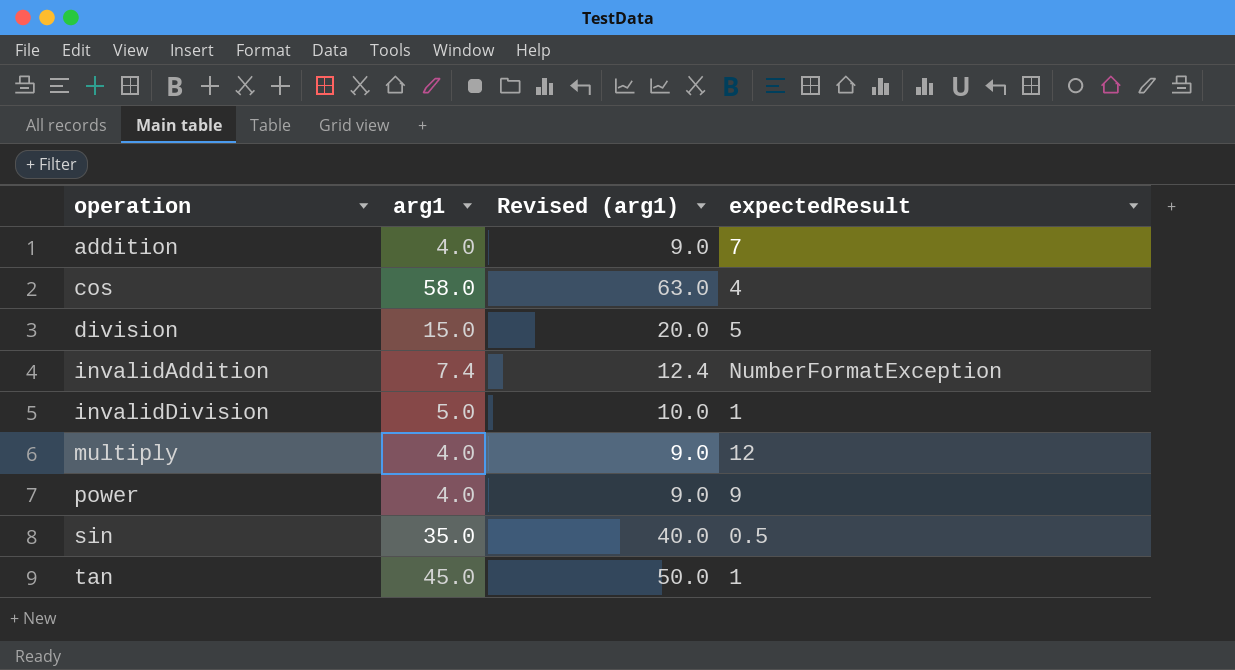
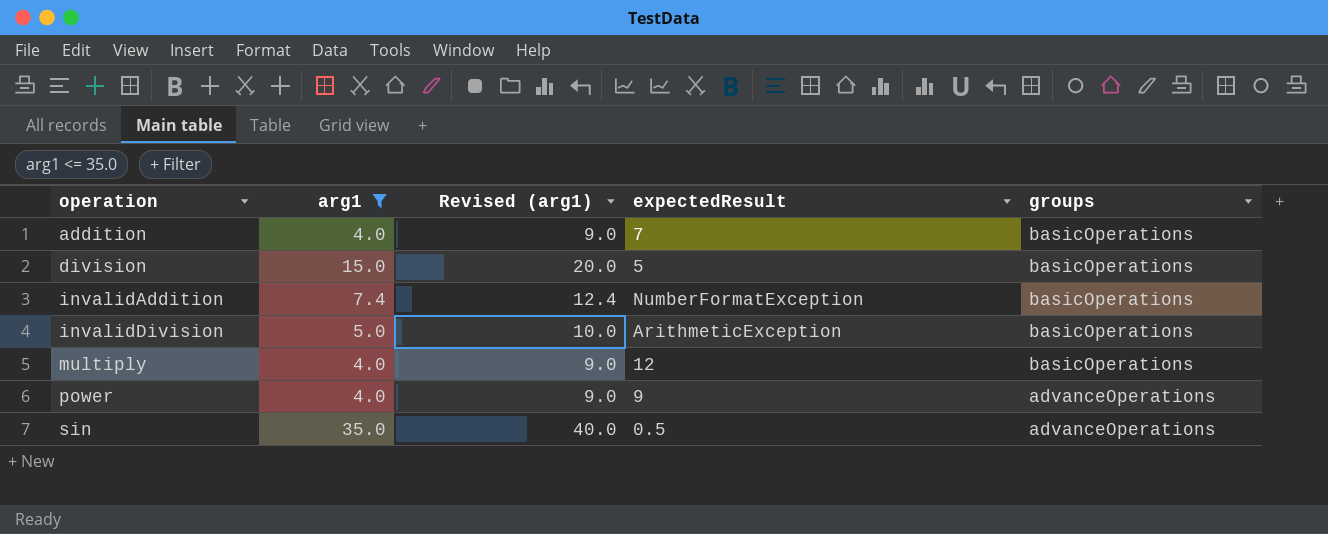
filter: none -> arg1 <= 35.0
column groups | position: none -> 5
invalidDivision | expectedResult: 1 -> ArithmeticException

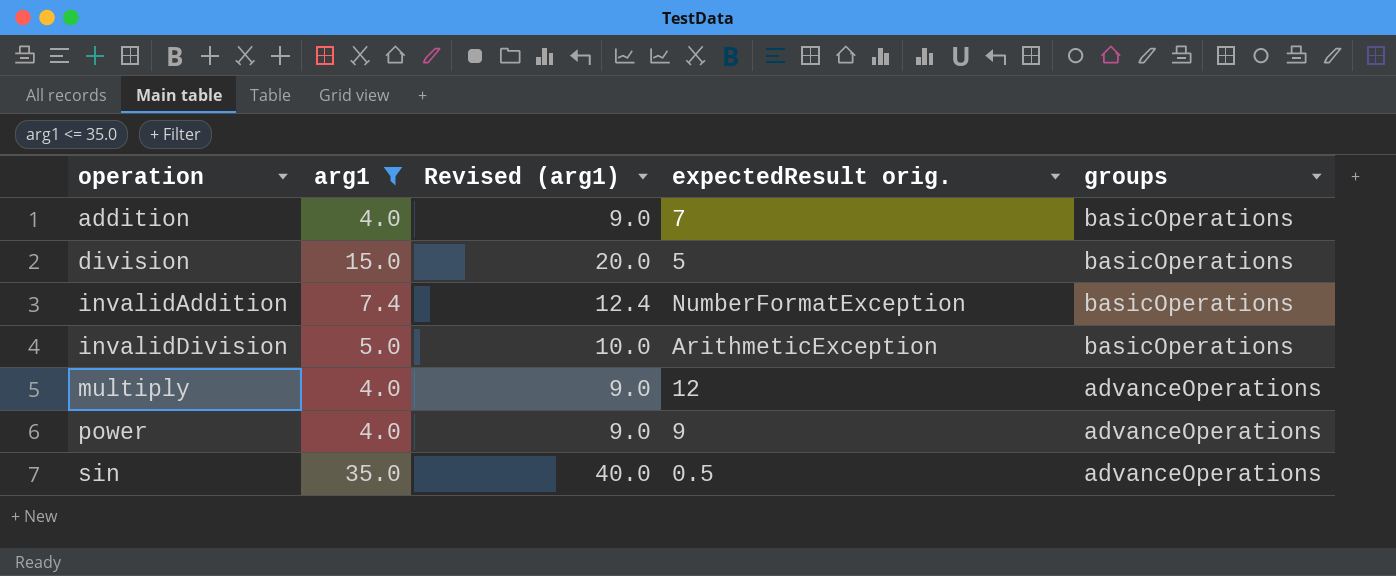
column name: expectedResult -> expectedResult orig.
multiply | groups: basicOperations -> advanceOperations

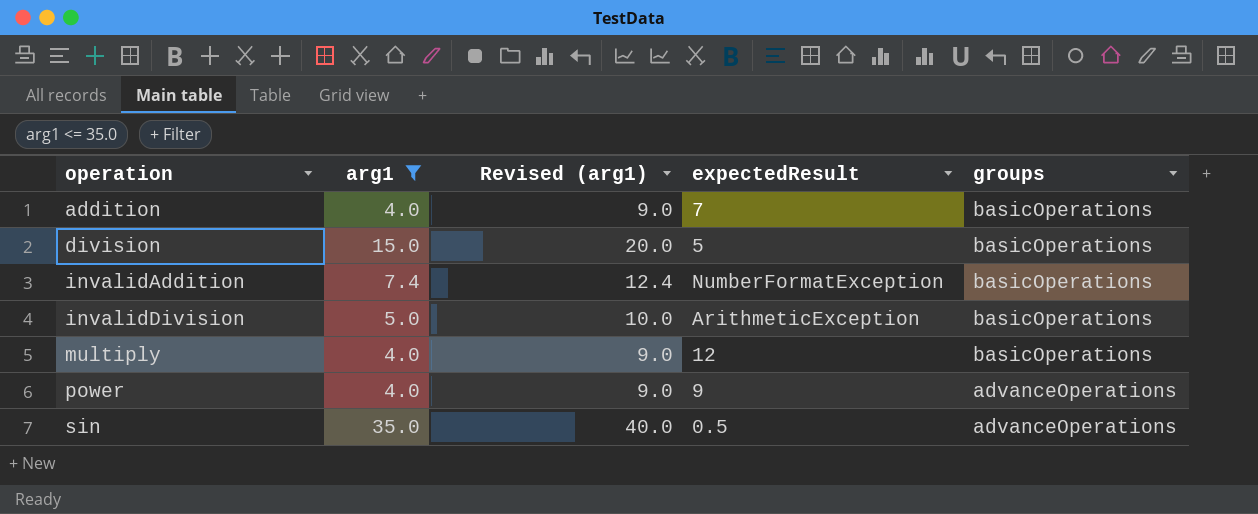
column name: expectedResult orig. -> expectedResult
multiply | groups: advanceOperations -> basicOperations

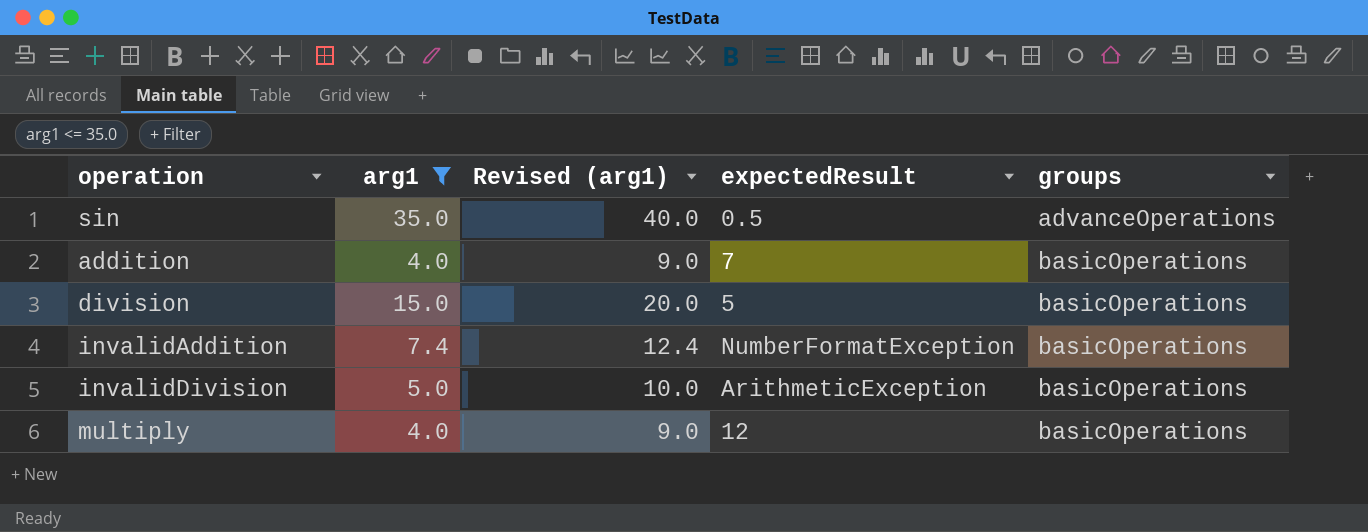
row order: operation ascending -> groups ascending
row power: 4.0 | 9.0 | 9 | advanceOperations -> none

